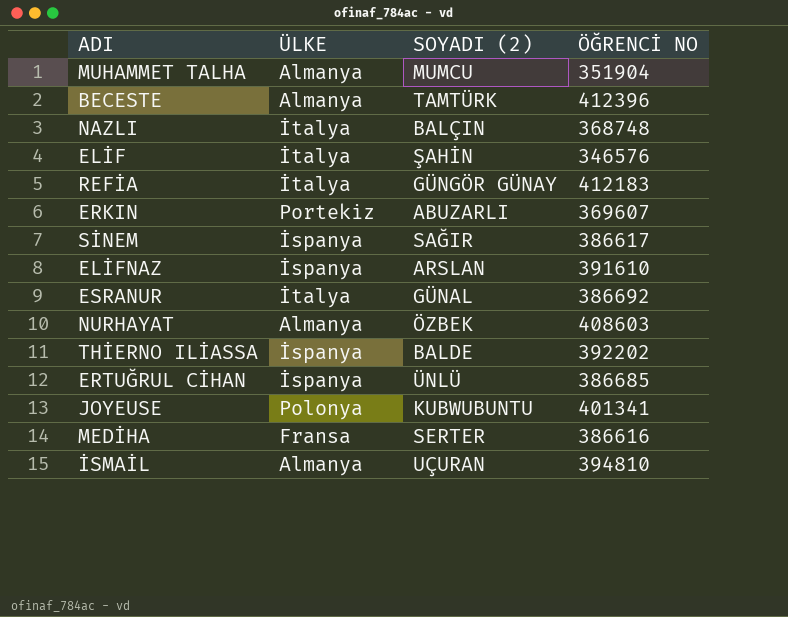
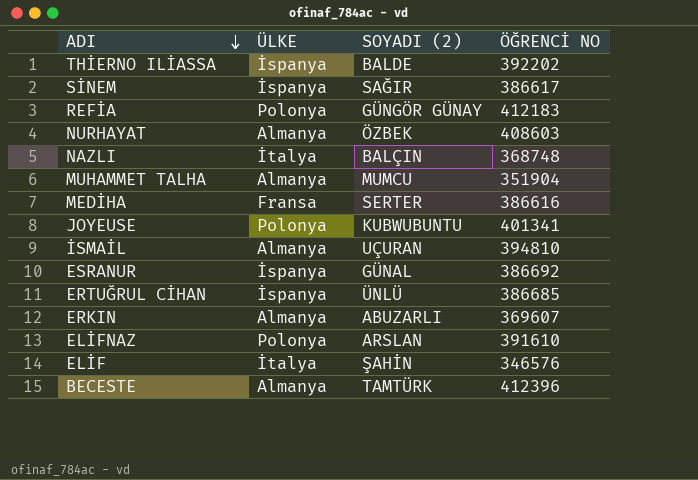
row order: none -> ADI descending
REFİA | ÜLKE: İtalya -> Polonya
ESRANUR | ÜLKE: İtalya -> İspanya
ERKIN | ÜLKE: Portekiz -> Almanya
ELİFNAZ | ÜLKE: İspanya -> Polonya

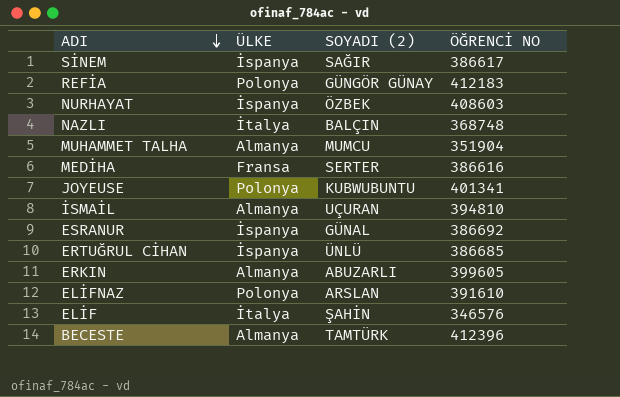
row THİERNO ILİASSA: İspanya | BALDE | 392202 -> none
NURHAYAT | ÜLKE: Almanya -> İspanya
ERKIN | ÖĞRENCİ NO: 369607 -> 399605

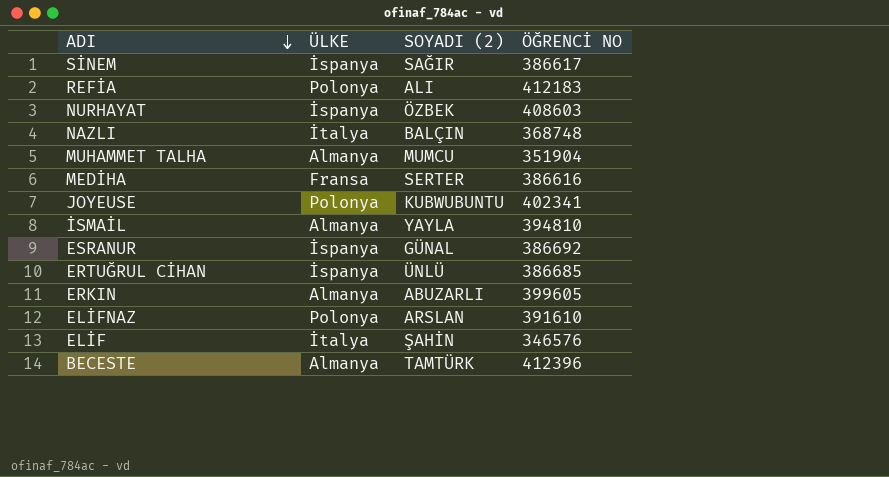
REFİA | SOYADI (2): GÜNGÖR GÜNAY -> ALI
JOYEUSE | ÖĞRENCİ NO: 401341 -> 402341
İSMAİL | SOYADI (2): UÇURAN -> YAYLA

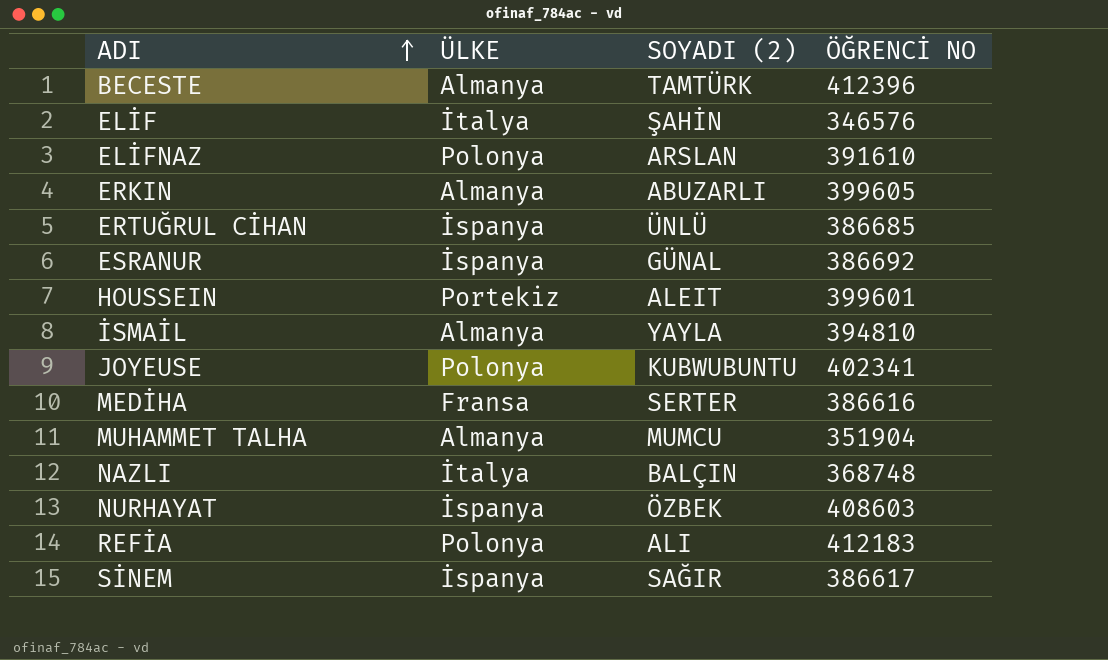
row order: ADI descending -> ADI ascending
row HOUSSEIN: none -> Portekiz | ALEIT | 399601

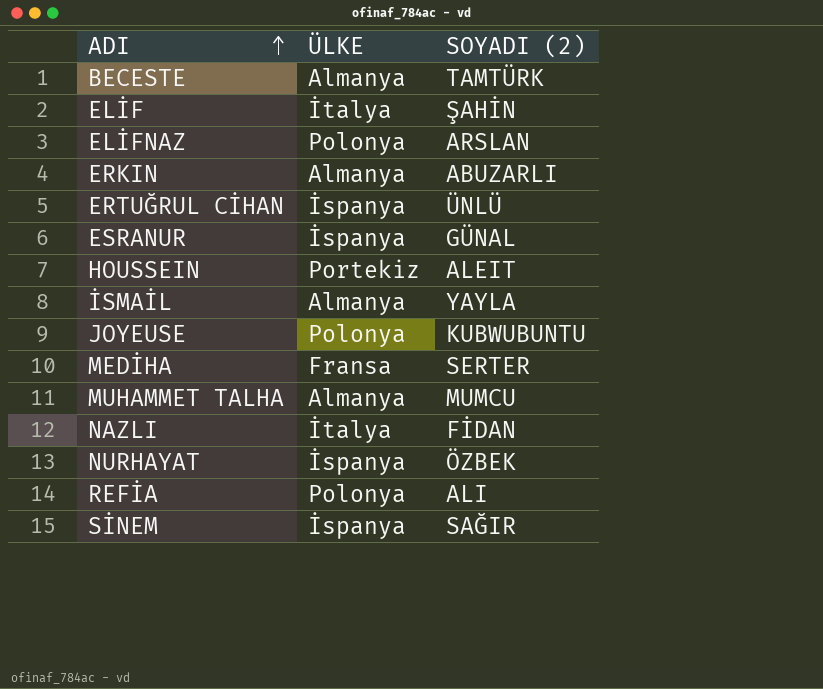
column ÖĞRENCİ NO | position: 4 -> none
NAZLI | SOYADI (2): BALÇIN -> FİDAN

